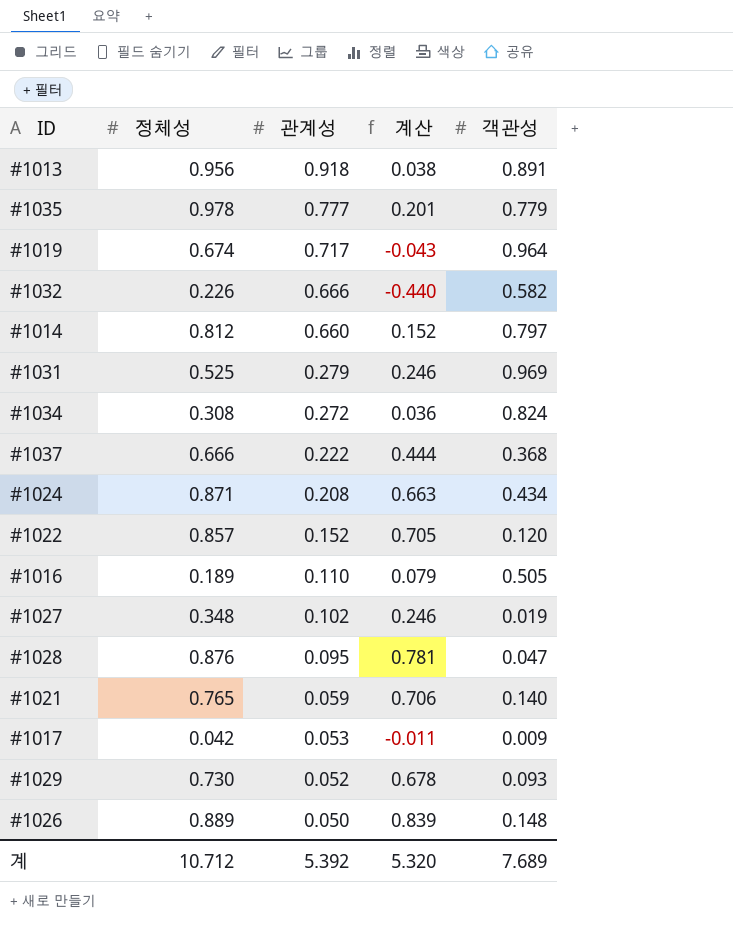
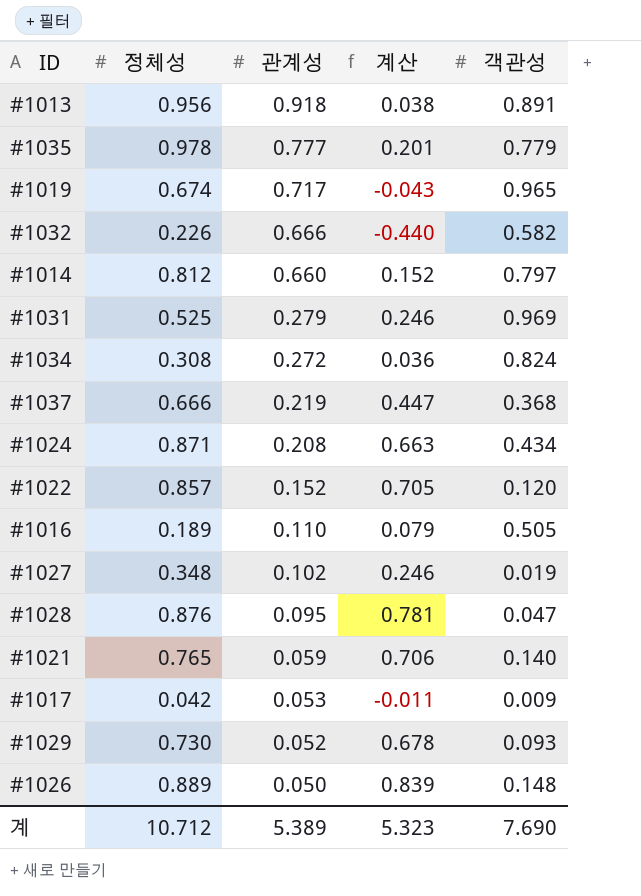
#1019 | 객관성: 0.964 -> 0.965
#1037 | 관계성: 0.222 -> 0.219
#1037 | 계산: 0.444 -> 0.447
계 | 관계성: 5.392 -> 5.389
계 | 계산: 5.320 -> 5.323
계 | 객관성: 7.689 -> 7.690

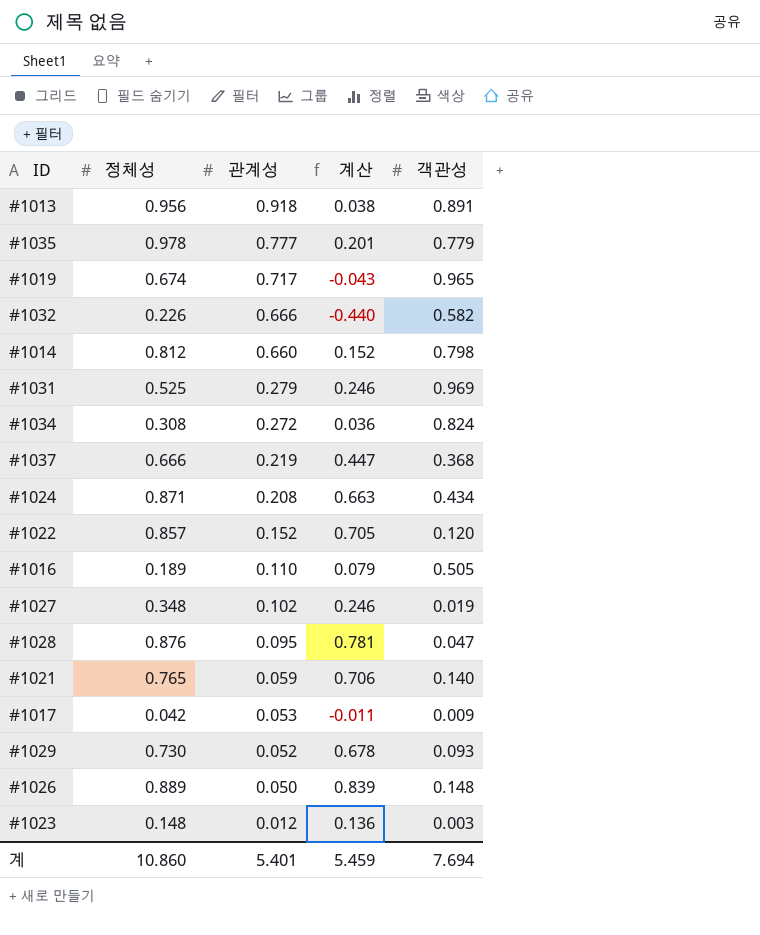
#1014 | 객관성: 0.797 -> 0.798
row #1023: none -> 0.148 | 0.012 | 0.136 | 0.003
계 | 정체성: 10.712 -> 10.860
계 | 관계성: 5.389 -> 5.401
계 | 계산: 5.323 -> 5.459
계 | 객관성: 7.690 -> 7.694

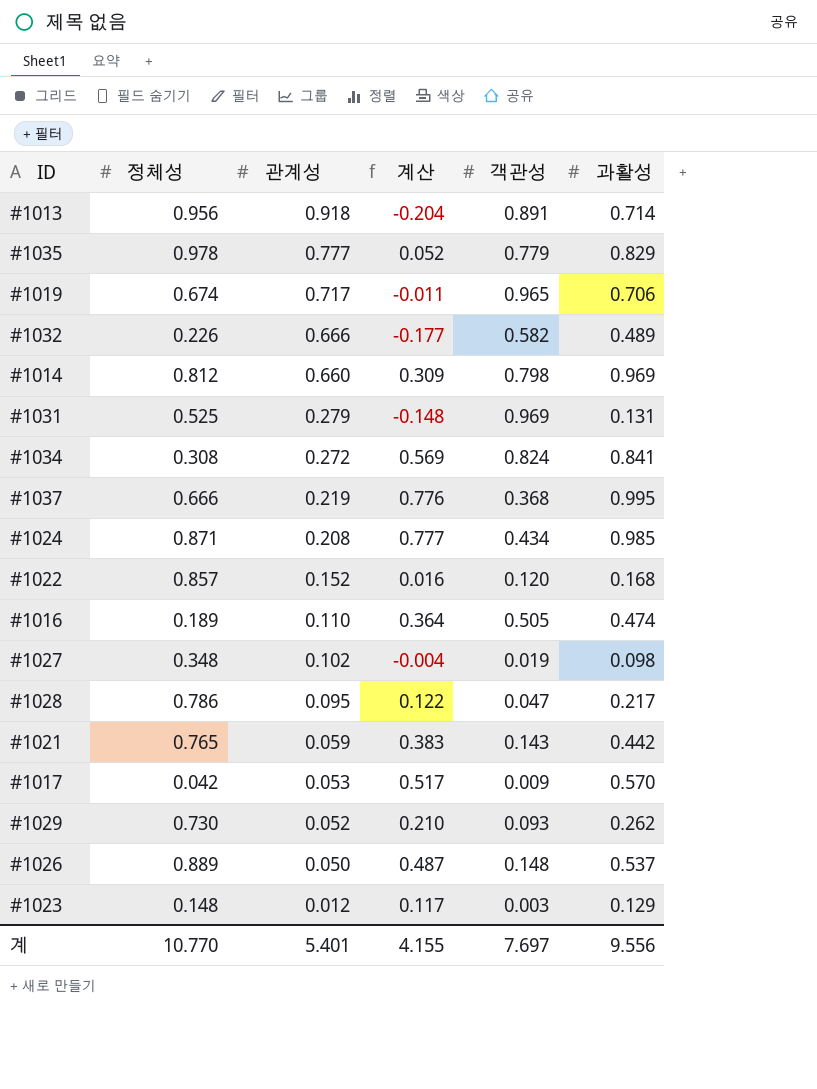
column 계산 | formula: [정체성] - [관계성] -> [과활성] - [관계성]
column 과활성 | position: none -> 6
#1028 | 정체성: 0.876 -> 0.786
#1021 | 객관성: 0.140 -> 0.143
계 | 정체성: 10.860 -> 10.770
계 | 계산: 5.459 -> 4.155
계 | 객관성: 7.694 -> 7.697

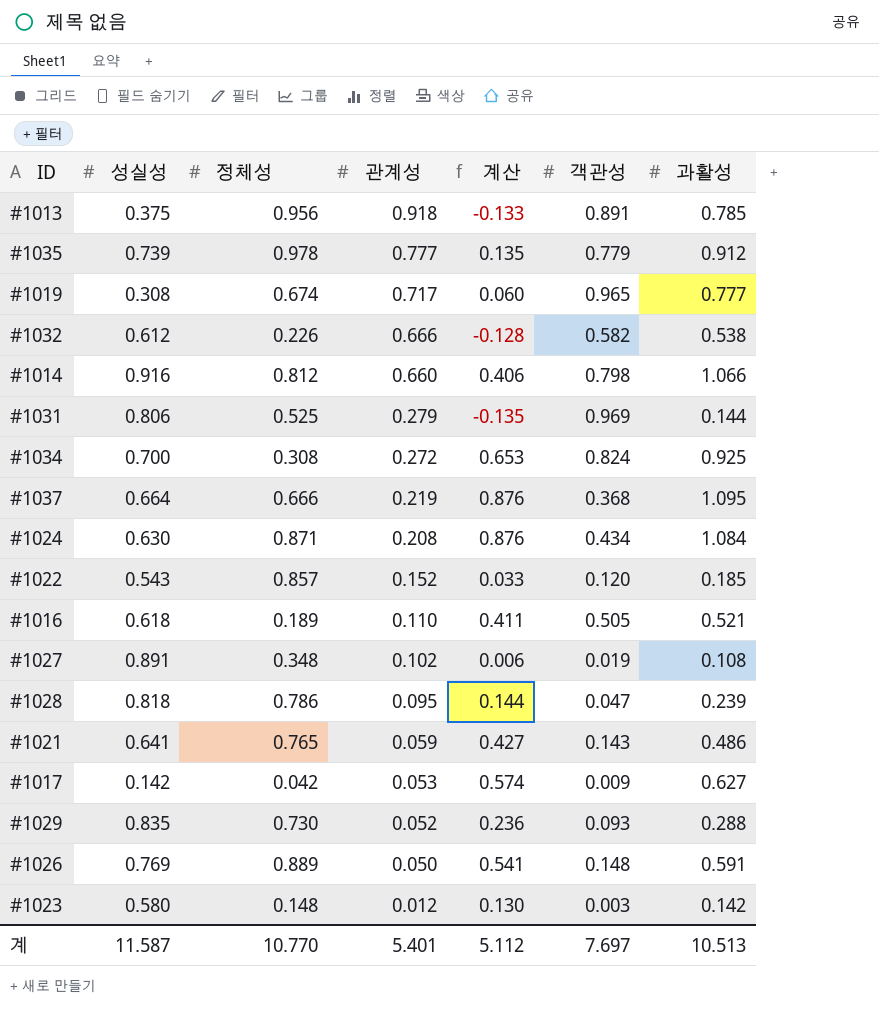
column 성실성 | position: none -> 2
#1013 | 계산: -0.204 -> -0.133
#1013 | 과활성: 0.714 -> 0.785
#1035 | 계산: 0.052 -> 0.135
#1035 | 과활성: 0.829 -> 0.912
#1019 | 계산: -0.011 -> 0.060
#1019 | 과활성: 0.706 -> 0.777
#1032 | 계산: -0.177 -> -0.128
#1032 | 과활성: 0.489 -> 0.538
#1014 | 계산: 0.309 -> 0.406
#1014 | 과활성: 0.969 -> 1.066
#1031 | 계산: -0.148 -> -0.135
#1031 | 과활성: 0.131 -> 0.144
#1034 | 계산: 0.569 -> 0.653
#1034 | 과활성: 0.841 -> 0.925
#1037 | 계산: 0.776 -> 0.876
#1037 | 과활성: 0.995 -> 1.095
#1024 | 계산: 0.777 -> 0.876
#1024 | 과활성: 0.985 -> 1.084
#1022 | 계산: 0.016 -> 0.033
#1022 | 과활성: 0.168 -> 0.185
#1016 | 계산: 0.364 -> 0.411
#1016 | 과활성: 0.474 -> 0.521
#1027 | 계산: -0.004 -> 0.006
#1027 | 과활성: 0.098 -> 0.108
#1028 | 계산: 0.122 -> 0.144
#1028 | 과활성: 0.217 -> 0.239
#1021 | 계산: 0.383 -> 0.427
#1021 | 과활성: 0.442 -> 0.486
#1017 | 계산: 0.517 -> 0.574
#1017 | 과활성: 0.570 -> 0.627
#1029 | 계산: 0.210 -> 0.236
#1029 | 과활성: 0.262 -> 0.288
#1026 | 계산: 0.487 -> 0.541
#1026 | 과활성: 0.537 -> 0.591
#1023 | 계산: 0.117 -> 0.130
#1023 | 과활성: 0.129 -> 0.142
계 | 계산: 4.155 -> 5.112
계 | 과활성: 9.556 -> 10.513

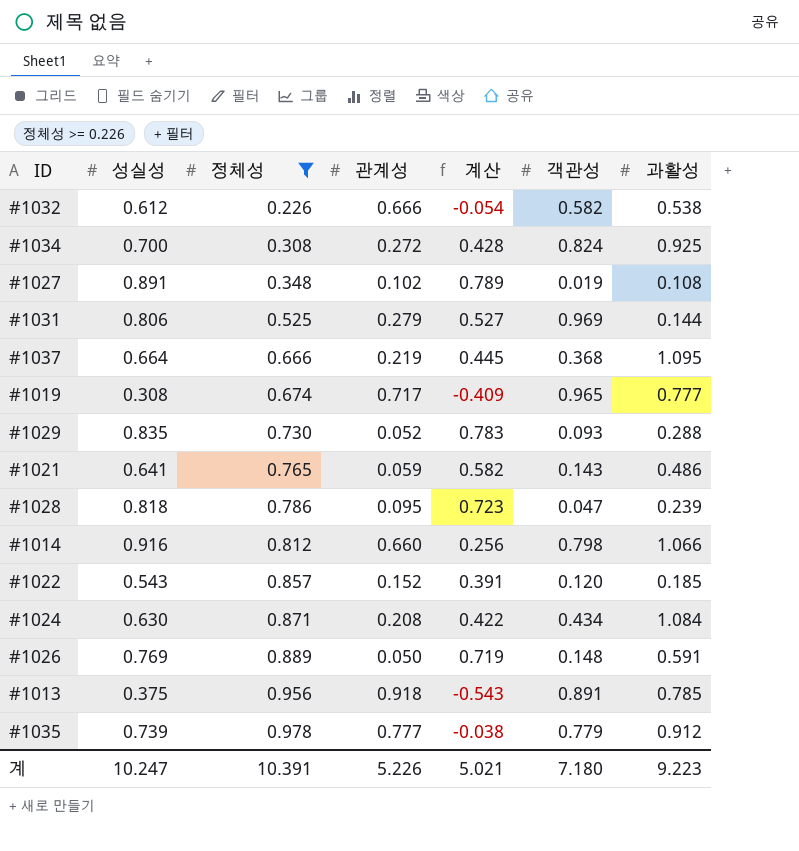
filter: none -> 정체성 >= 0.226
row order: 관계성 descending -> 정체성 ascending
column 계산 | formula: [과활성] - [관계성] -> [성실성] - [관계성]
계 | 성실성: 11.587 -> 10.247
계 | 정체성: 10.770 -> 10.391
계 | 관계성: 5.401 -> 5.226
계 | 계산: 5.112 -> 5.021
계 | 객관성: 7.697 -> 7.180
계 | 과활성: 10.513 -> 9.223

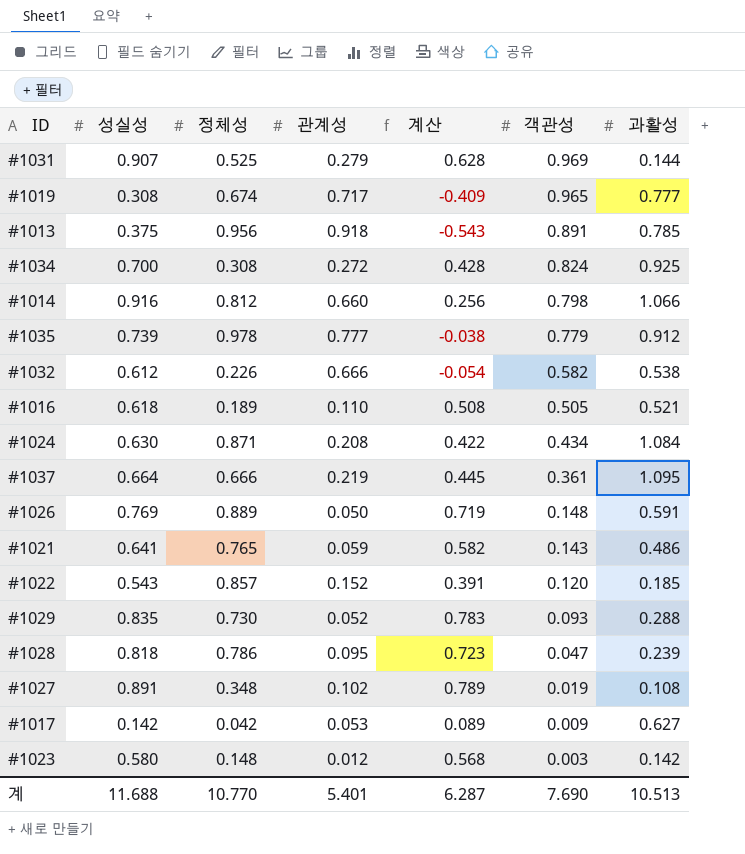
filter: 정체성 >= 0.226 -> none
row order: 정체성 ascending -> 객관성 descending
#1031 | 성실성: 0.806 -> 0.907
#1031 | 계산: 0.527 -> 0.628
#1037 | 객관성: 0.368 -> 0.361
계 | 성실성: 10.247 -> 11.688
계 | 정체성: 10.391 -> 10.770
계 | 관계성: 5.226 -> 5.401
계 | 계산: 5.021 -> 6.287
계 | 객관성: 7.180 -> 7.690
계 | 과활성: 9.223 -> 10.513

